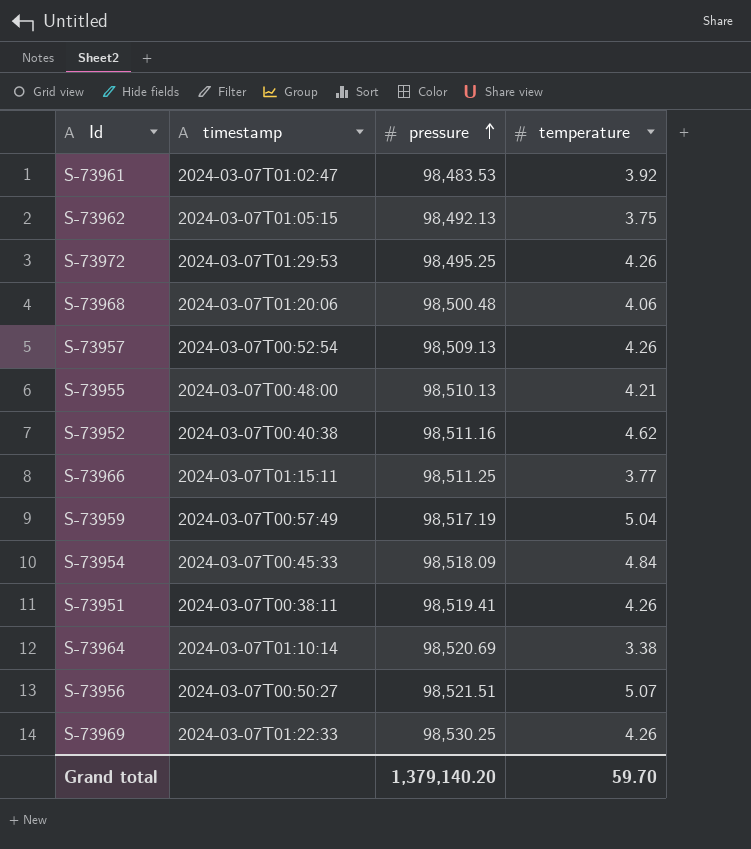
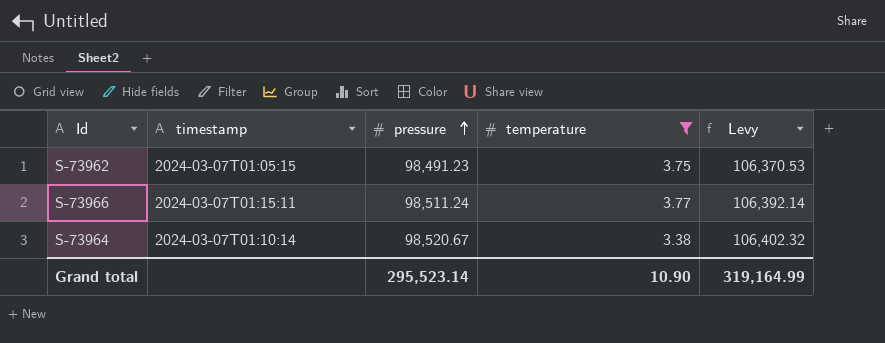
filter: none -> temperature <= 3.77
column Levy | formula: none -> [pressure] * 1.08
S-73962 | pressure: 98,492.13 -> 98,491.23
S-73966 | pressure: 98,511.25 -> 98,511.24
S-73964 | pressure: 98,520.69 -> 98,520.67
Grand total | pressure: 1,379,140.20 -> 295,523.14
Grand total | temperature: 59.70 -> 10.90

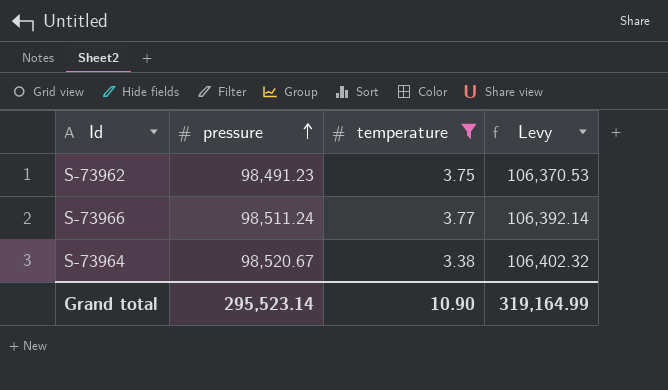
column timestamp | position: 2 -> none

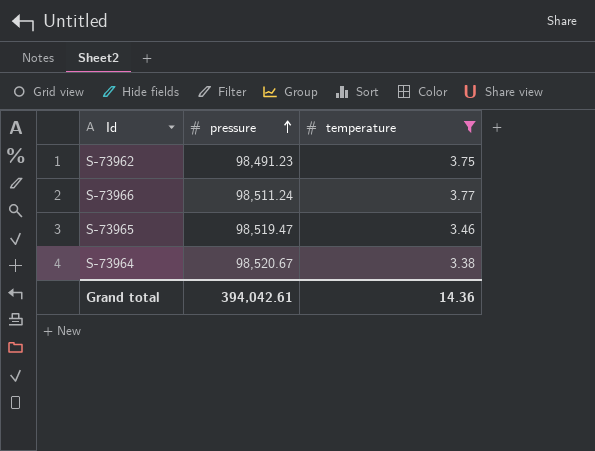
column Levy | formula: [pressure] * 1.08 -> none
row S-73965: none -> 98,519.47 | 3.46
Grand total | pressure: 295,523.14 -> 394,042.61
Grand total | temperature: 10.90 -> 14.36

